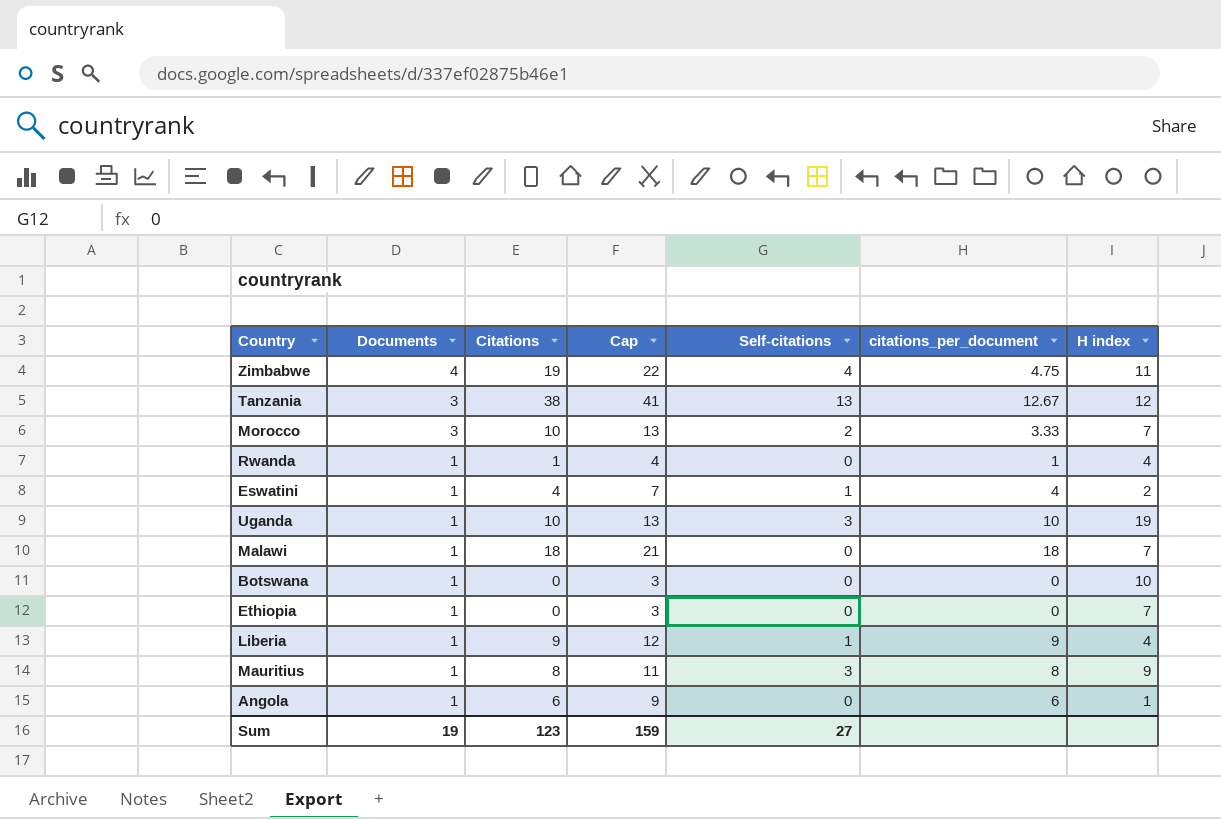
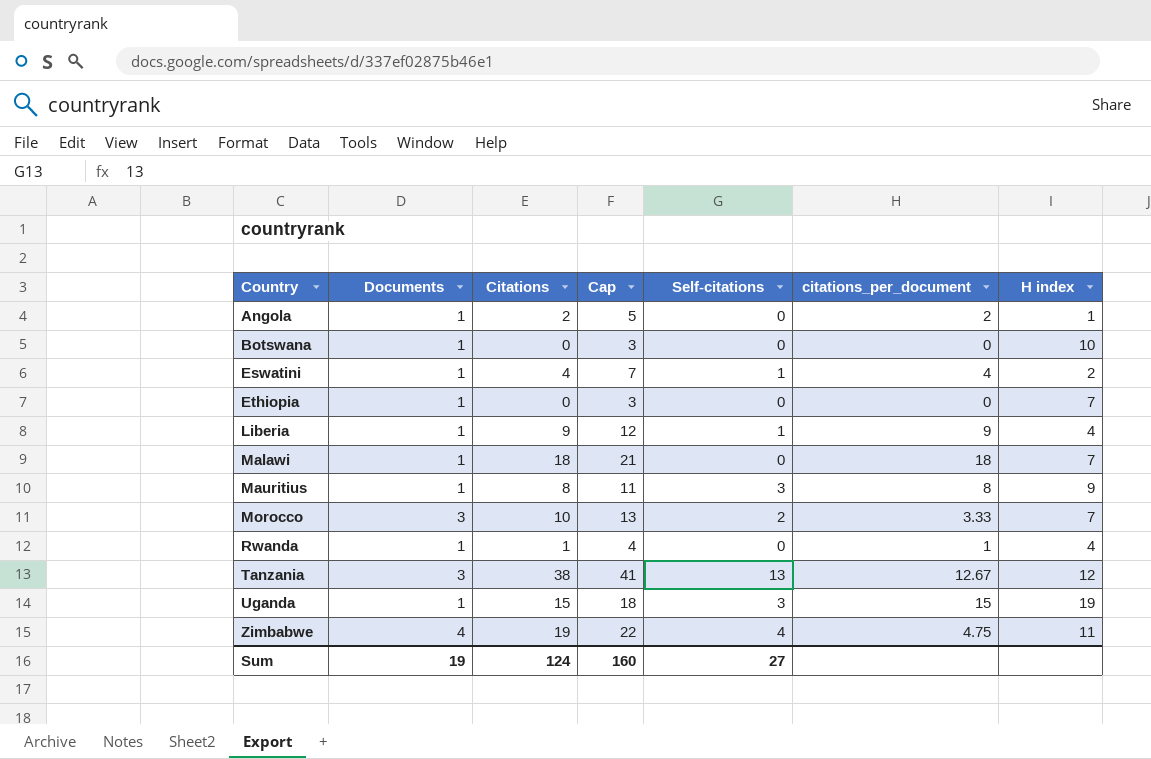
row order: Documents descending -> Country ascending
Angola | Citations: 6 -> 2
Angola | Cap: 9 -> 5
Angola | citations_per_document: 6 -> 2
Uganda | Citations: 10 -> 15
Uganda | Cap: 13 -> 18
Uganda | citations_per_document: 10 -> 15
Sum | Citations: 123 -> 124
Sum | Cap: 159 -> 160

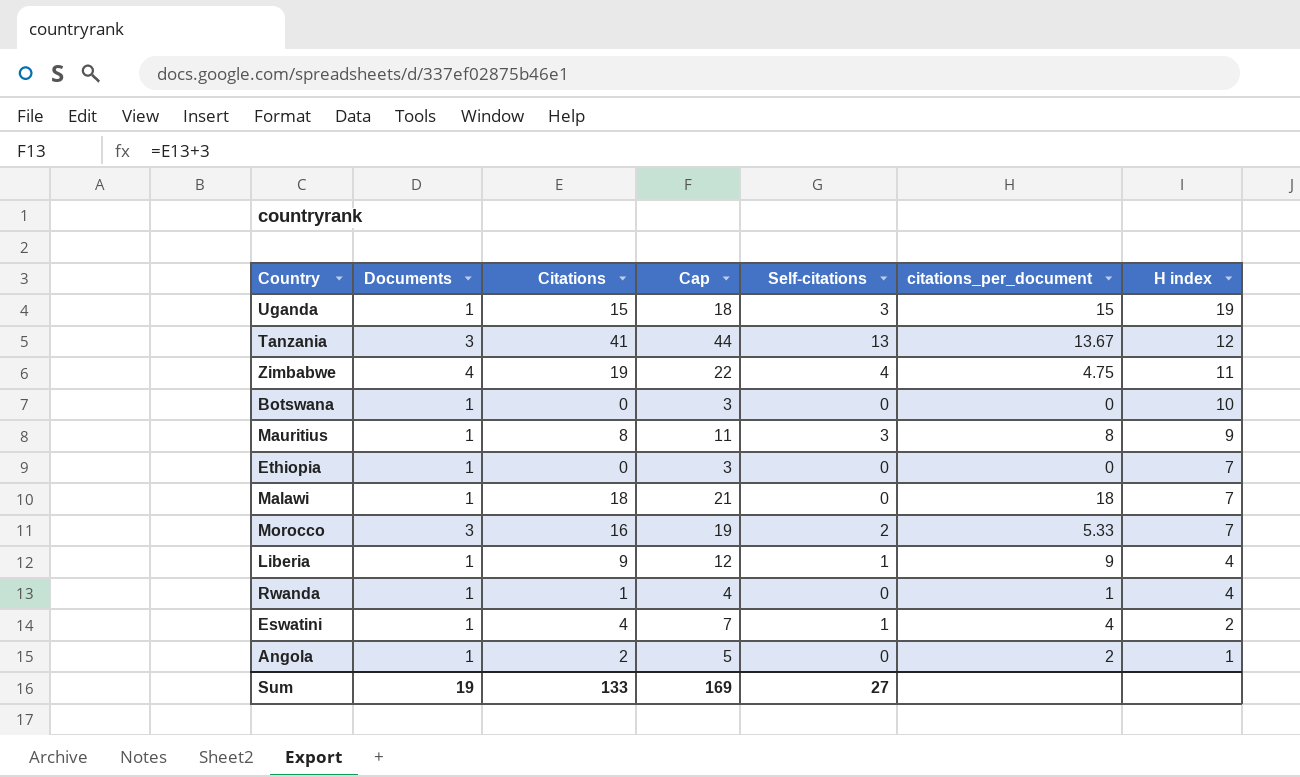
row order: Country ascending -> H index descending
Tanzania | Citations: 38 -> 41
Tanzania | Cap: 41 -> 44
Tanzania | citations_per_document: 12.67 -> 13.67
Morocco | Citations: 10 -> 16
Morocco | Cap: 13 -> 19
Morocco | citations_per_document: 3.33 -> 5.33
Sum | Citations: 124 -> 133
Sum | Cap: 160 -> 169

